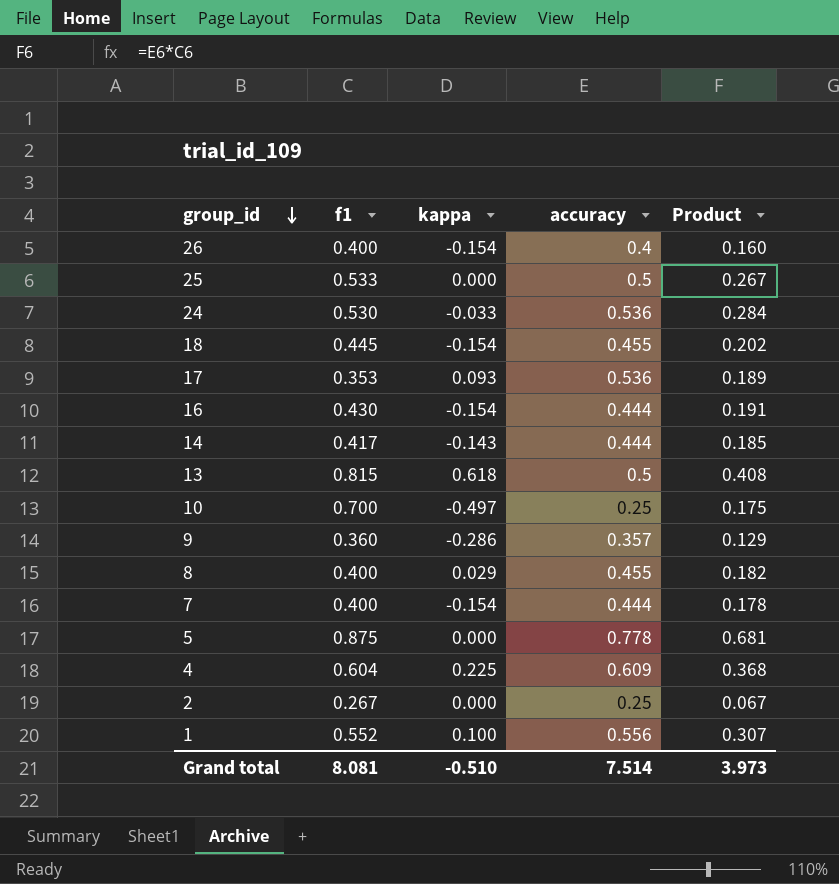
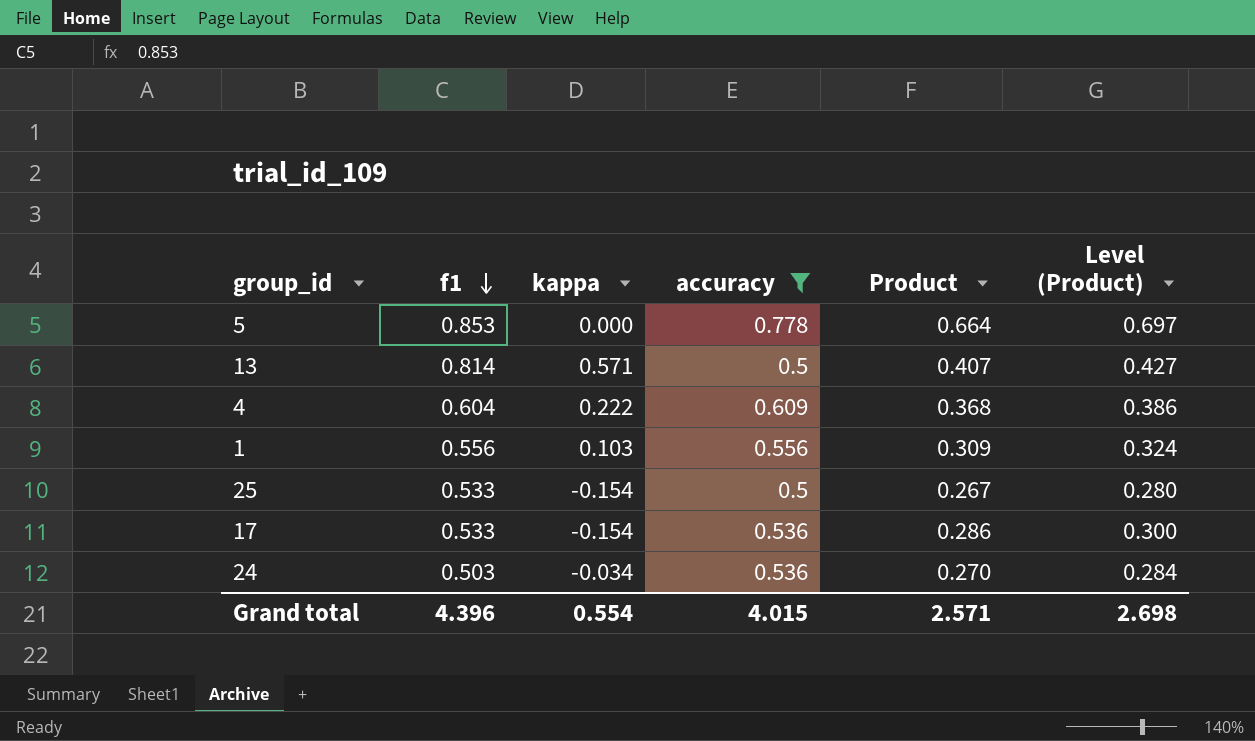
filter: none -> accuracy >= 0.5
row order: group_id descending -> f1 descending
column Level (Product) | formula: none -> [Product] * 1.05
5 | f1: 0.875 -> 0.853
5 | Product: 0.681 -> 0.664
13 | f1: 0.815 -> 0.814
13 | kappa: 0.618 -> 0.571
13 | Product: 0.408 -> 0.407
4 | kappa: 0.225 -> 0.222
1 | f1: 0.552 -> 0.556
1 | kappa: 0.100 -> 0.103
1 | Product: 0.307 -> 0.309
25 | kappa: 0.000 -> -0.154
17 | f1: 0.353 -> 0.533
17 | kappa: 0.093 -> -0.154
17 | Product: 0.189 -> 0.286
24 | f1: 0.530 -> 0.503
24 | kappa: -0.033 -> -0.034
24 | Product: 0.284 -> 0.270
Grand total | f1: 8.081 -> 4.396
Grand total | kappa: -0.510 -> 0.554
Grand total | accuracy: 7.514 -> 4.015
Grand total | Product: 3.973 -> 2.571

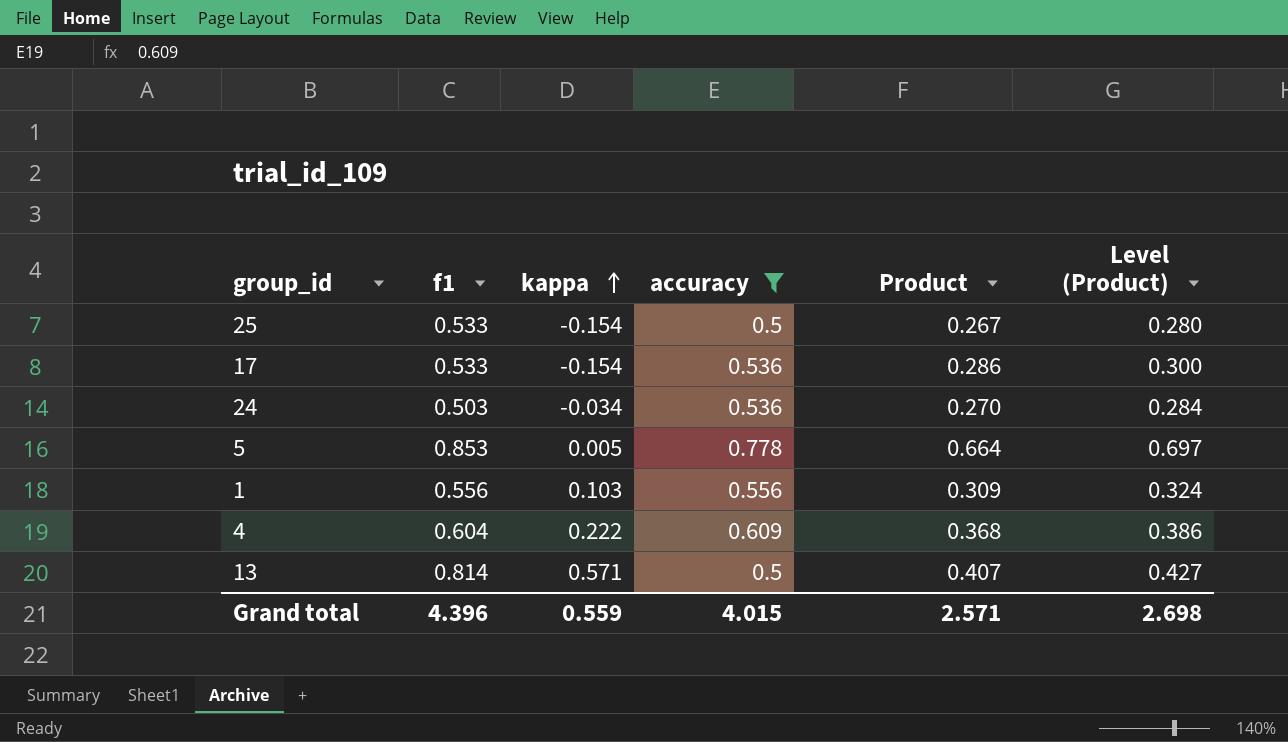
row order: f1 descending -> kappa ascending
5 | kappa: 0.000 -> 0.005
Grand total | kappa: 0.554 -> 0.559

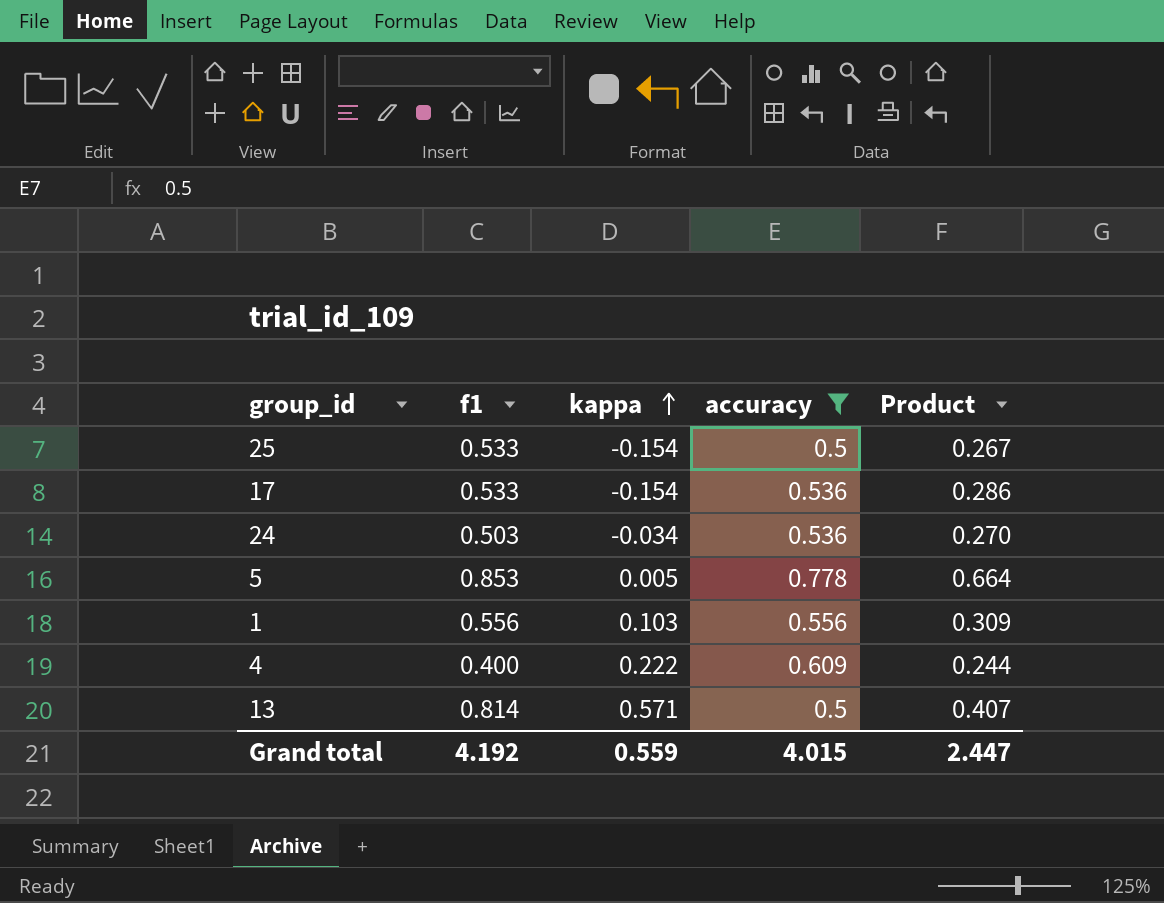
column Level (Product) | formula: [Product] * 1.05 -> none
4 | f1: 0.604 -> 0.400
4 | Product: 0.368 -> 0.244
Grand total | f1: 4.396 -> 4.192
Grand total | Product: 2.571 -> 2.447

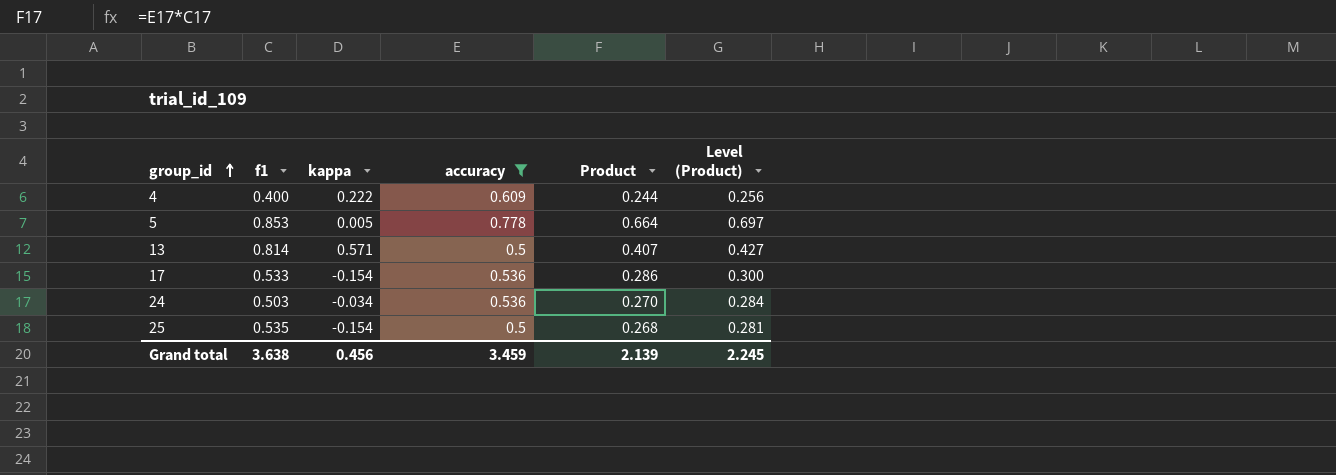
row order: kappa ascending -> group_id ascending
column Level (Product) | formula: none -> [Product] * 1.05
row 1: 0.556 | 0.103 | 0.556 | 0.309 -> none
25 | f1: 0.533 -> 0.535
25 | Product: 0.267 -> 0.268
Grand total | f1: 4.192 -> 3.638
Grand total | kappa: 0.559 -> 0.456
Grand total | accuracy: 4.015 -> 3.459
Grand total | Product: 2.447 -> 2.139

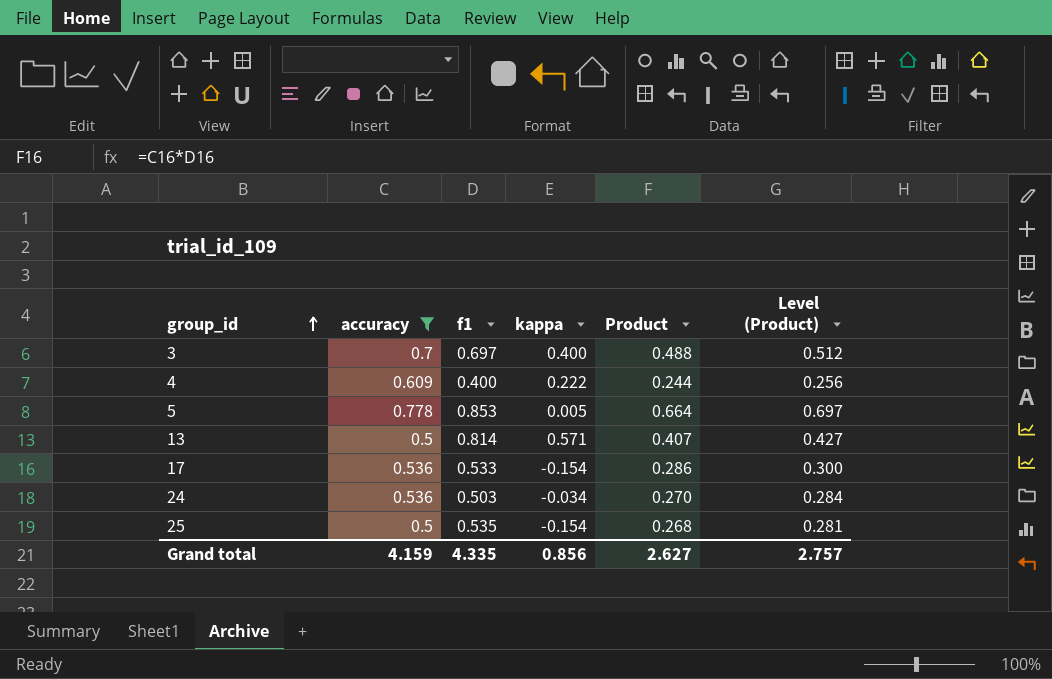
column accuracy | position: 4 -> 2
row 3: none -> 0.7 | 0.697 | 0.400 | 0.488 | 0.512
Grand total | accuracy: 3.459 -> 4.159
Grand total | f1: 3.638 -> 4.335
Grand total | kappa: 0.456 -> 0.856
Grand total | Product: 2.139 -> 2.627
Grand total | Level (Product): 2.245 -> 2.757

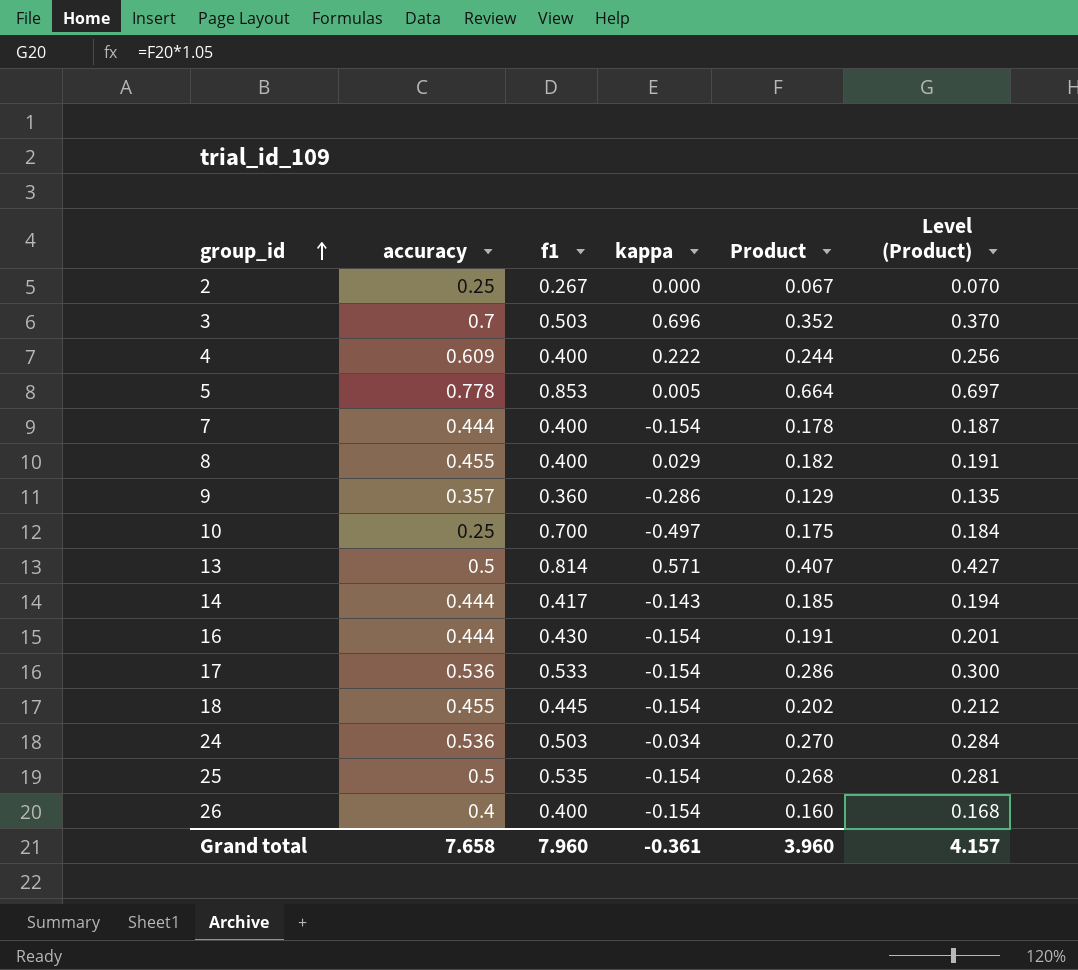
filter: accuracy >= 0.5 -> none
3 | f1: 0.697 -> 0.503
3 | kappa: 0.400 -> 0.696
3 | Product: 0.488 -> 0.352
3 | Level (Product): 0.512 -> 0.370
Grand total | accuracy: 4.159 -> 7.658
Grand total | f1: 4.335 -> 7.960
Grand total | kappa: 0.856 -> -0.361
Grand total | Product: 2.627 -> 3.960
Grand total | Level (Product): 2.757 -> 4.157

